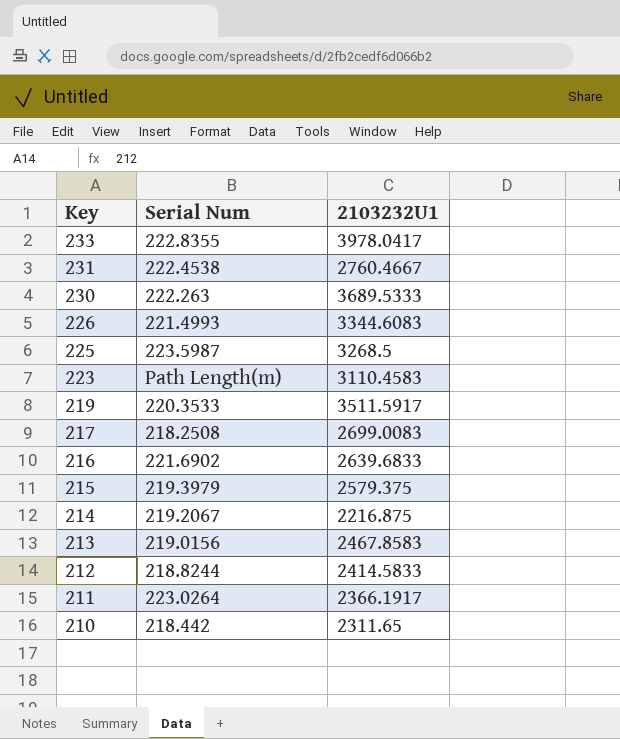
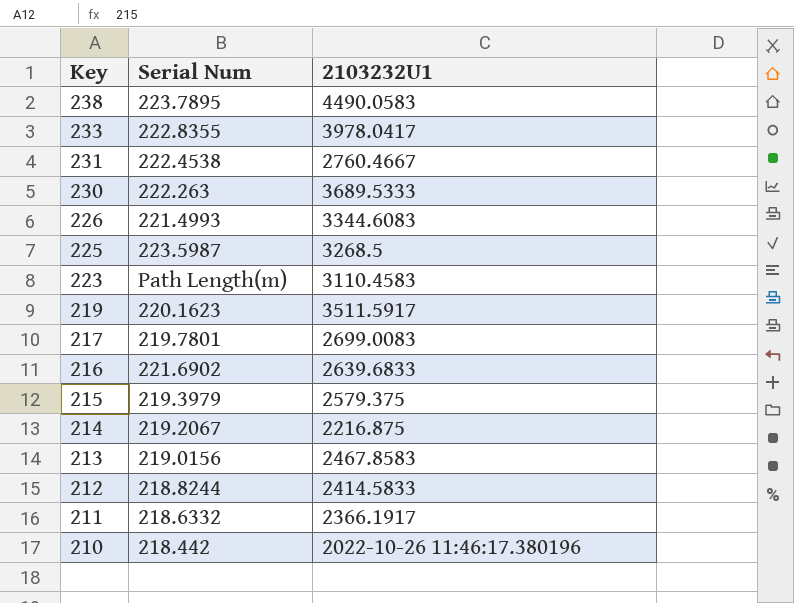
row 238: none -> 223.7895 | 4490.0583
219 | Serial Num: 220.3533 -> 220.1623
217 | Serial Num: 218.2508 -> 219.7801
211 | Serial Num: 223.0264 -> 218.6332
210 | 2103232U1: 2311.65 -> 2022-10-26 11:46:17.380196

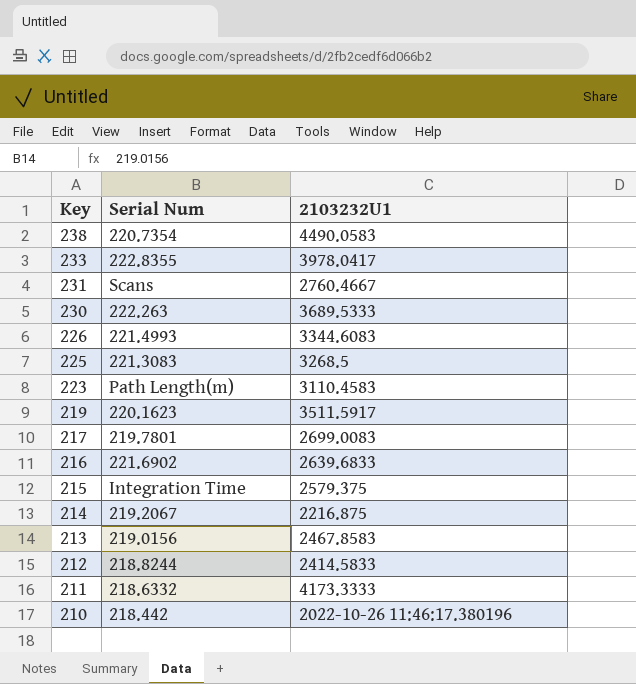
238 | Serial Num: 223.7895 -> 220.7354
231 | Serial Num: 222.4538 -> Scans
225 | Serial Num: 223.5987 -> 221.3083
215 | Serial Num: 219.3979 -> Integration Time
211 | 2103232U1: 2366.1917 -> 4173.3333

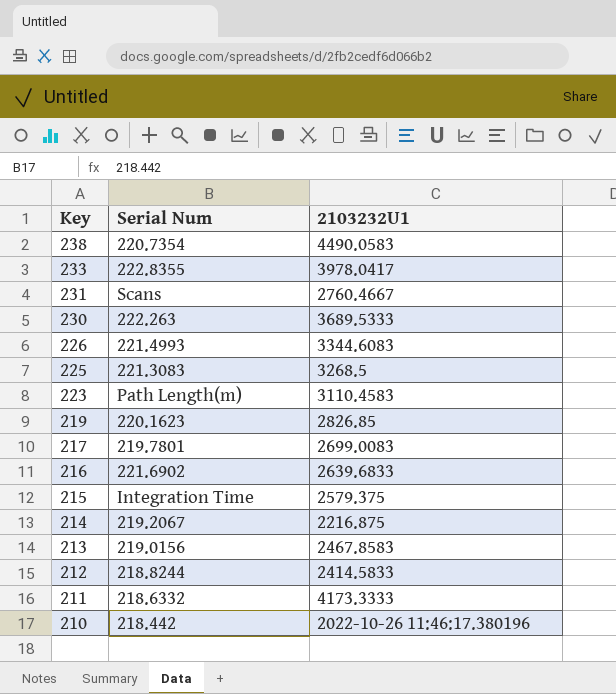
219 | 2103232U1: 3511.5917 -> 2826.85

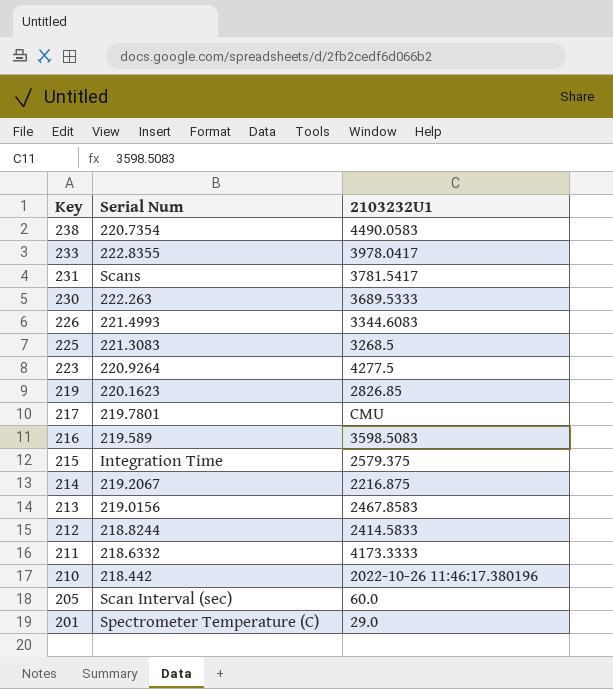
231 | 2103232U1: 2760.4667 -> 3781.5417
223 | Serial Num: Path Length(m) -> 220.9264
223 | 2103232U1: 3110.4583 -> 4277.5
217 | 2103232U1: 2699.0083 -> CMU
216 | Serial Num: 221.6902 -> 219.589
216 | 2103232U1: 2639.6833 -> 3598.5083
row 205: none -> Scan Interval (sec) | 60.0
row 201: none -> Spectrometer Temperature (C) | 29.0

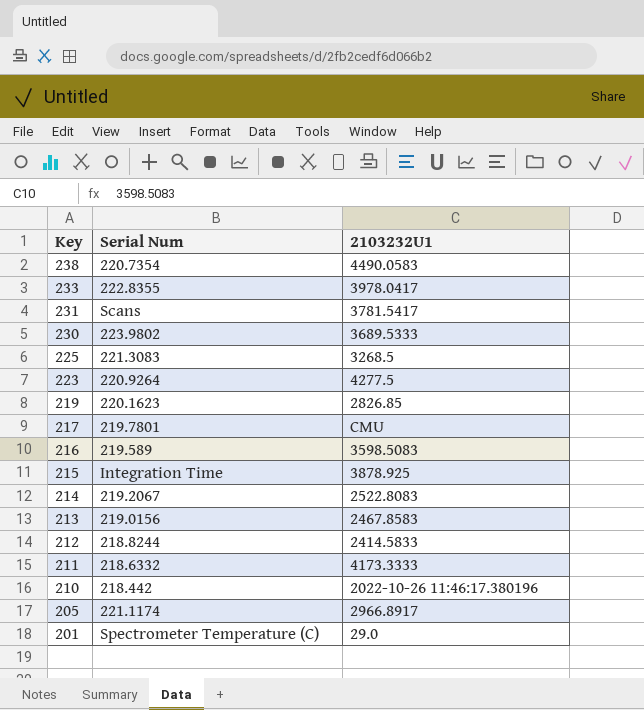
row 226: 221.4993 | 3344.6083 -> none
230 | Serial Num: 222.263 -> 223.9802
215 | 2103232U1: 2579.375 -> 3878.925
214 | 2103232U1: 2216.875 -> 2522.8083
205 | Serial Num: Scan Interval (sec) -> 221.1174
205 | 2103232U1: 60.0 -> 2966.8917

